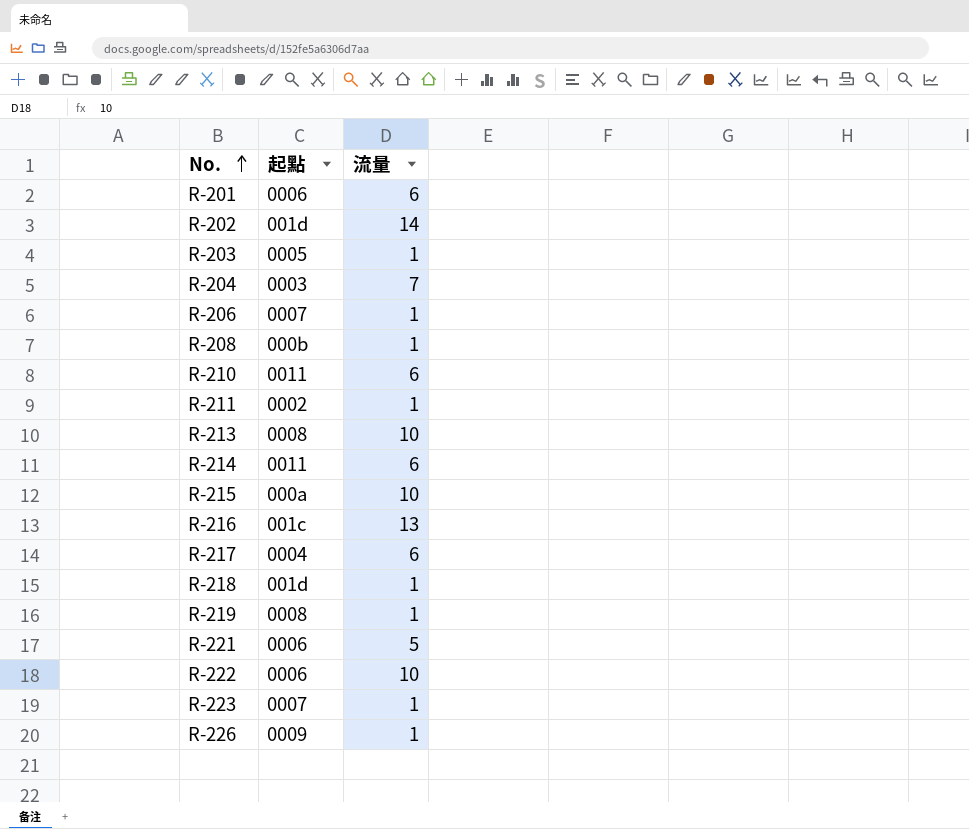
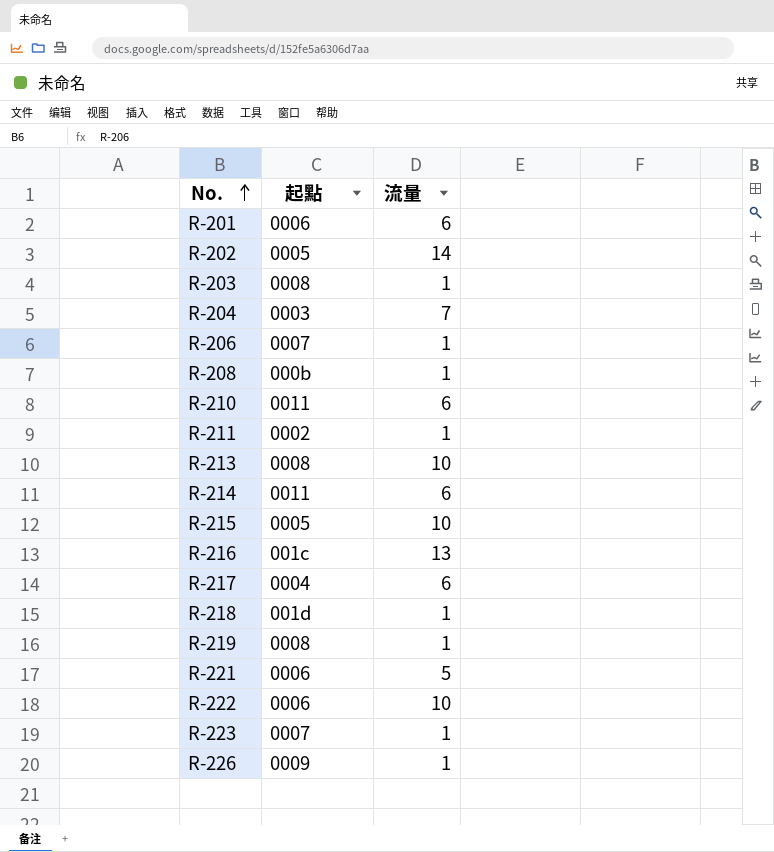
R-202 | 起點: 001d -> 0005
R-203 | 起點: 0005 -> 0008
R-215 | 起點: 000a -> 0005

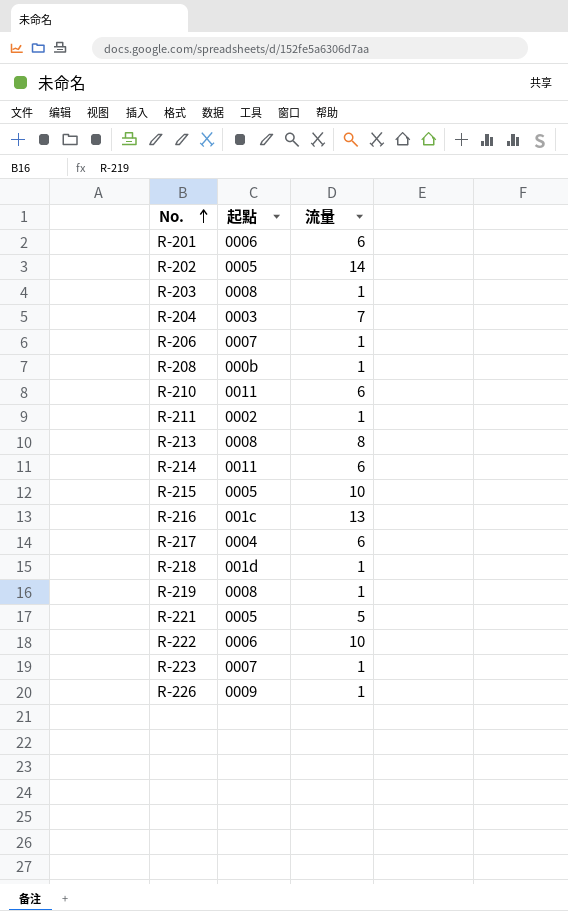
R-213 | 流量: 10 -> 8
R-221 | 起點: 0006 -> 0005

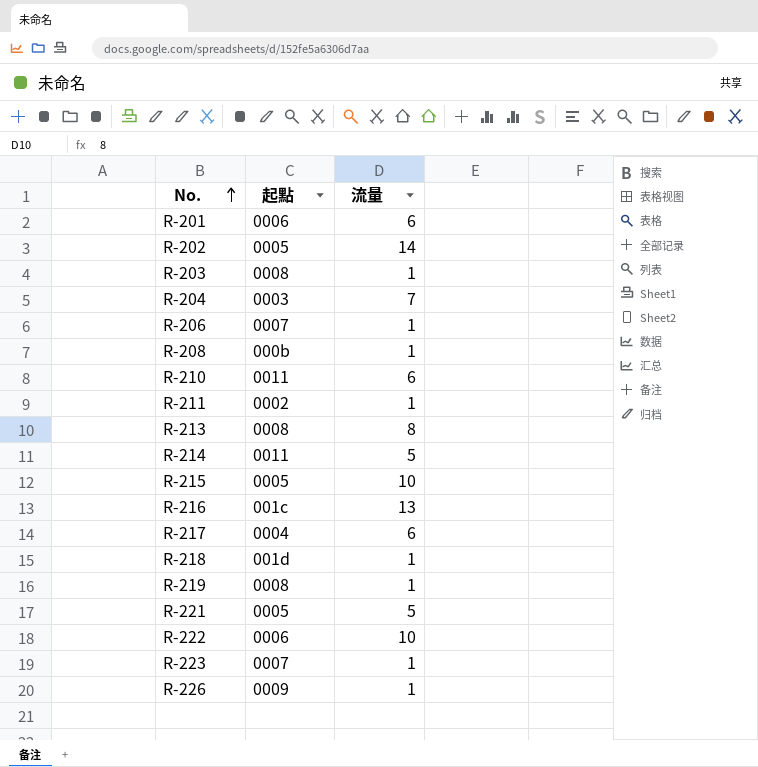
R-214 | 流量: 6 -> 5

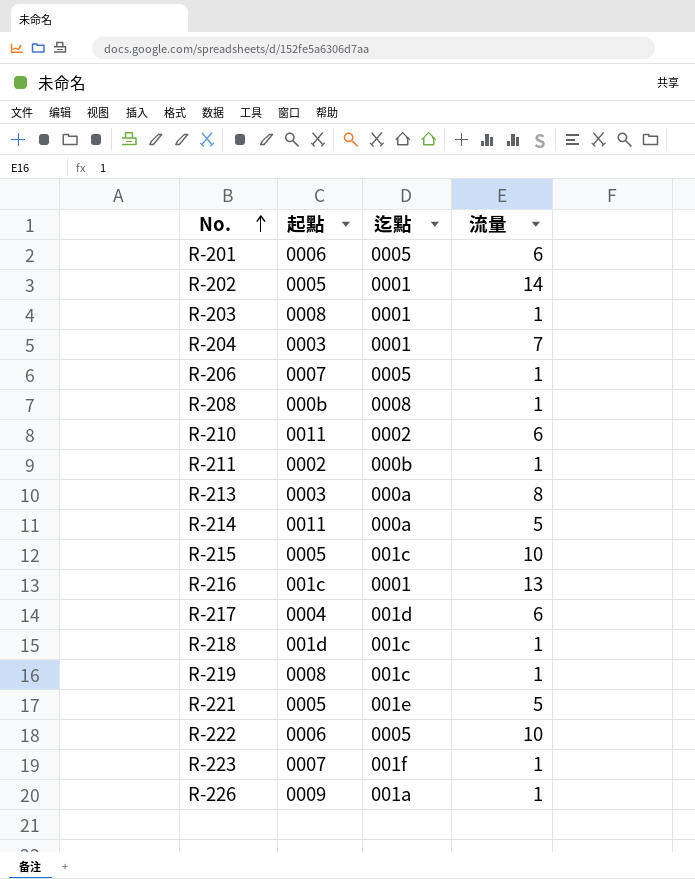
column 迄點 | position: none -> 3
R-213 | 起點: 0008 -> 0003

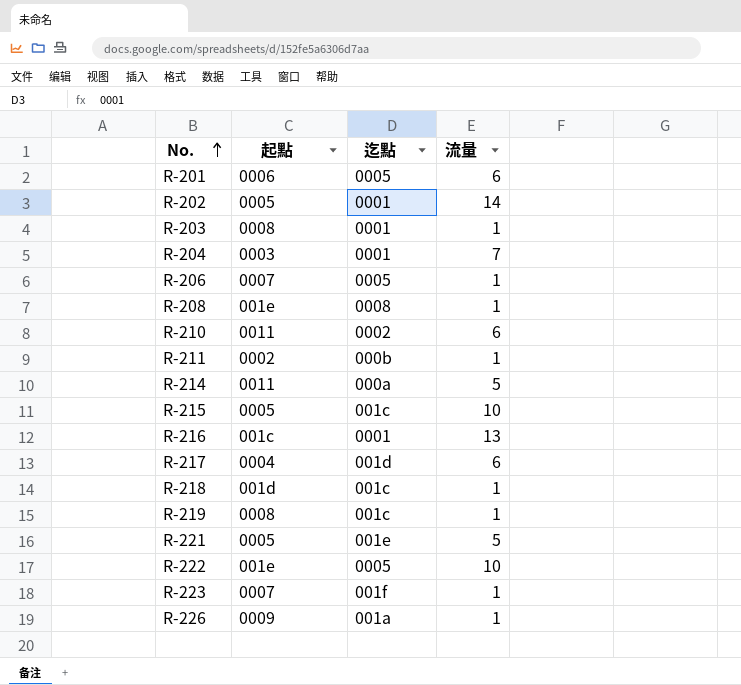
row R-213: 0003 | 000a | 8 -> none
R-208 | 起點: 000b -> 001e
R-222 | 起點: 0006 -> 001e

